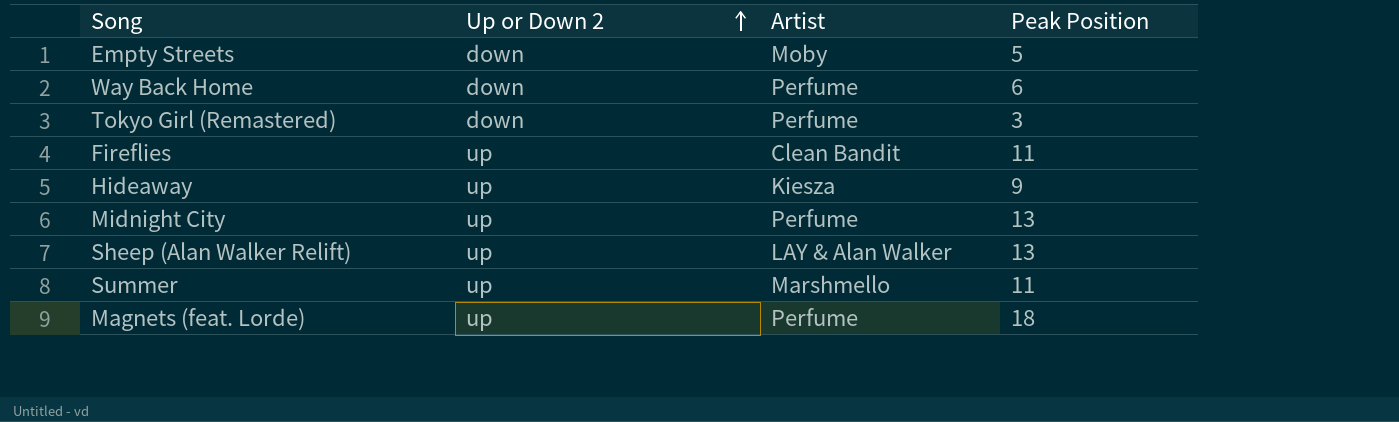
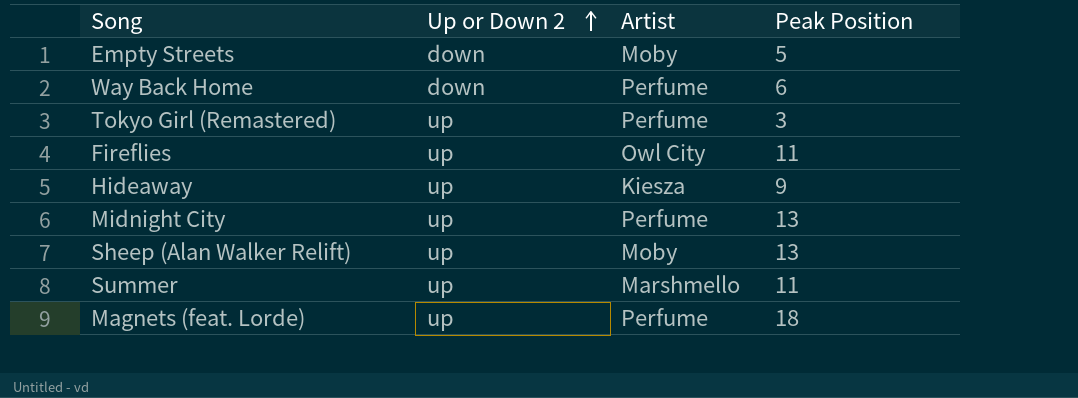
Tokyo Girl (Remastered) | Up or Down 2: down -> up
Fireflies | Artist: Clean Bandit -> Owl City
Sheep (Alan Walker Relift) | Artist: LAY & Alan Walker -> Moby

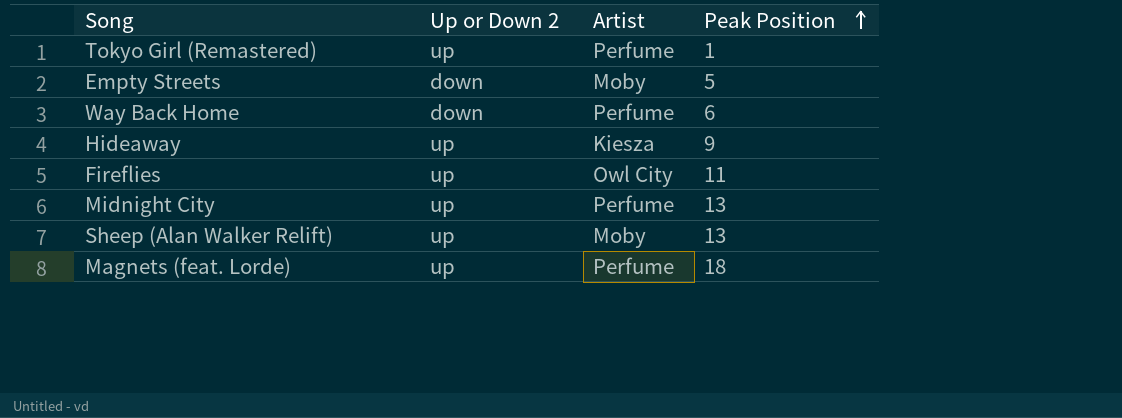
row order: Up or Down 2 ascending -> Peak Position ascending
row Summer: up | Marshmello | 11 -> none
Tokyo Girl (Remastered) | Peak Position: 3 -> 1

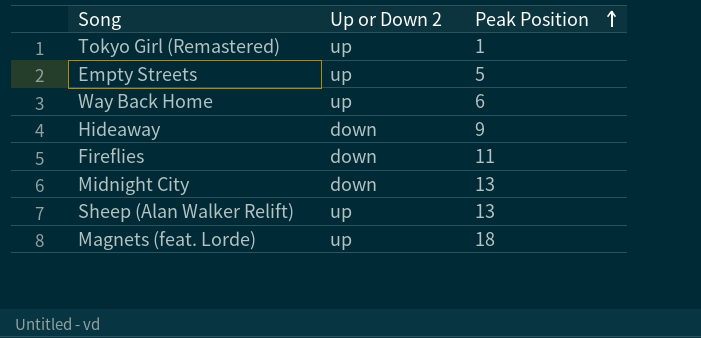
column Artist | position: 3 -> none
Empty Streets | Up or Down 2: down -> up
Way Back Home | Up or Down 2: down -> up
Hideaway | Up or Down 2: up -> down
Fireflies | Up or Down 2: up -> down
Midnight City | Up or Down 2: up -> down

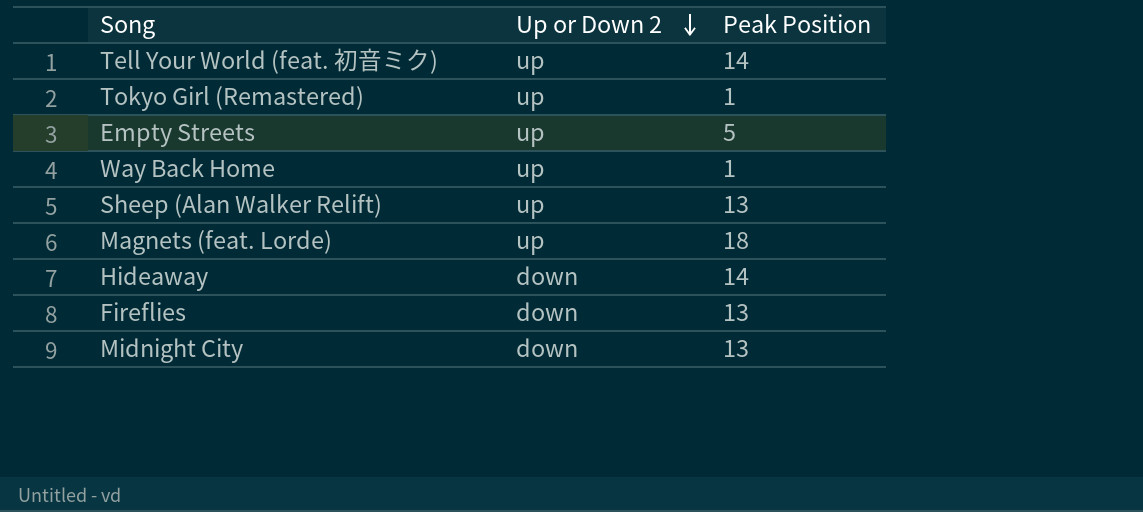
row order: Peak Position ascending -> Up or Down 2 descending
row Tell Your World (feat. 初音ミク): none -> up | 14
Way Back Home | Peak Position: 6 -> 1
Hideaway | Peak Position: 9 -> 14
Fireflies | Peak Position: 11 -> 13

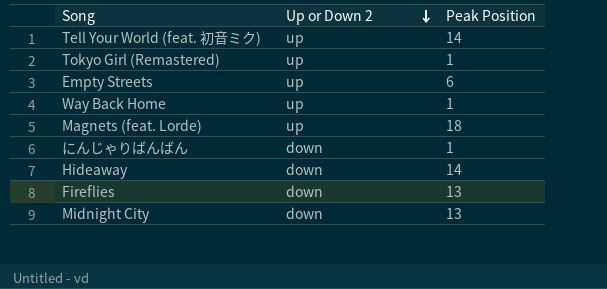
row Sheep (Alan Walker Relift): up | 13 -> none
Empty Streets | Peak Position: 5 -> 6
row にんじゃりばんばん: none -> down | 1

